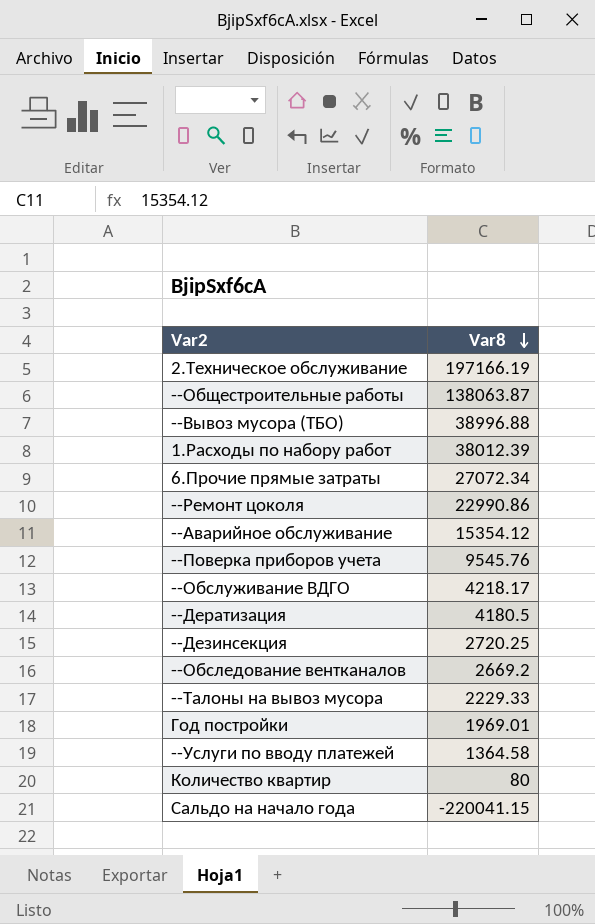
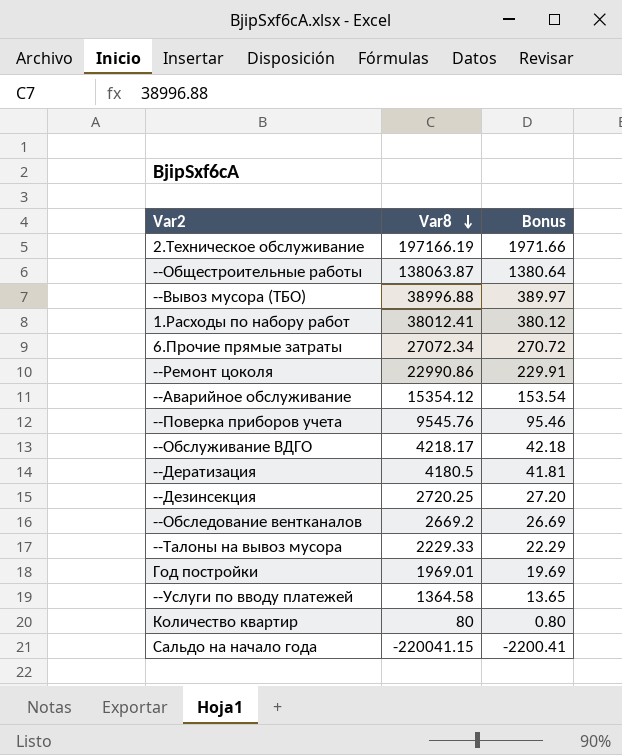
column Bonus | formula: none -> [Var8] * 0.01
1.Расходы по набору работ | Var8: 38012.39 -> 38012.41

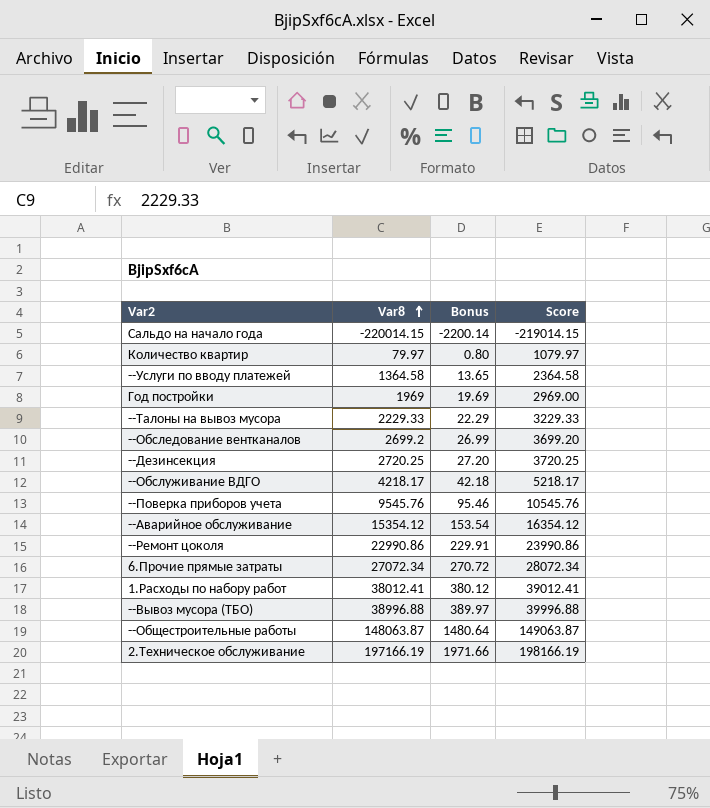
row order: Var8 descending -> Var8 ascending
column Score | formula: none -> [Var8] + 1000
row --Дератизация: 4180.5 | 41.81 -> none
Сальдо на начало года | Var8: -220041.15 -> -220014.15
Сальдо на начало года | Bonus: -2200.41 -> -2200.14
Количество квартир | Var8: 80 -> 79.97
Год постройки | Var8: 1969.01 -> 1969
--Обследование вентканалов | Var8: 2669.2 -> 2699.2
--Обследование вентканалов | Bonus: 26.69 -> 26.99
--Общестроительные работы | Var8: 138063.87 -> 148063.87
--Общестроительные работы | Bonus: 1380.64 -> 1480.64

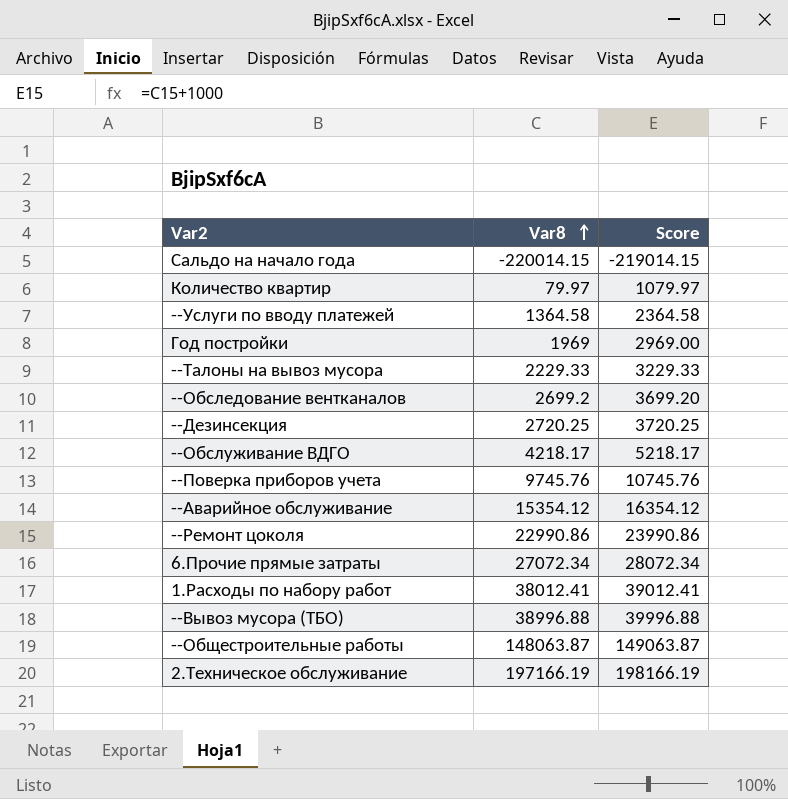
column Bonus | formula: [Var8] * 0.01 -> none
--Поверка приборов учета | Var8: 9545.76 -> 9745.76
--Поверка приборов учета | Score: 10545.76 -> 10745.76

